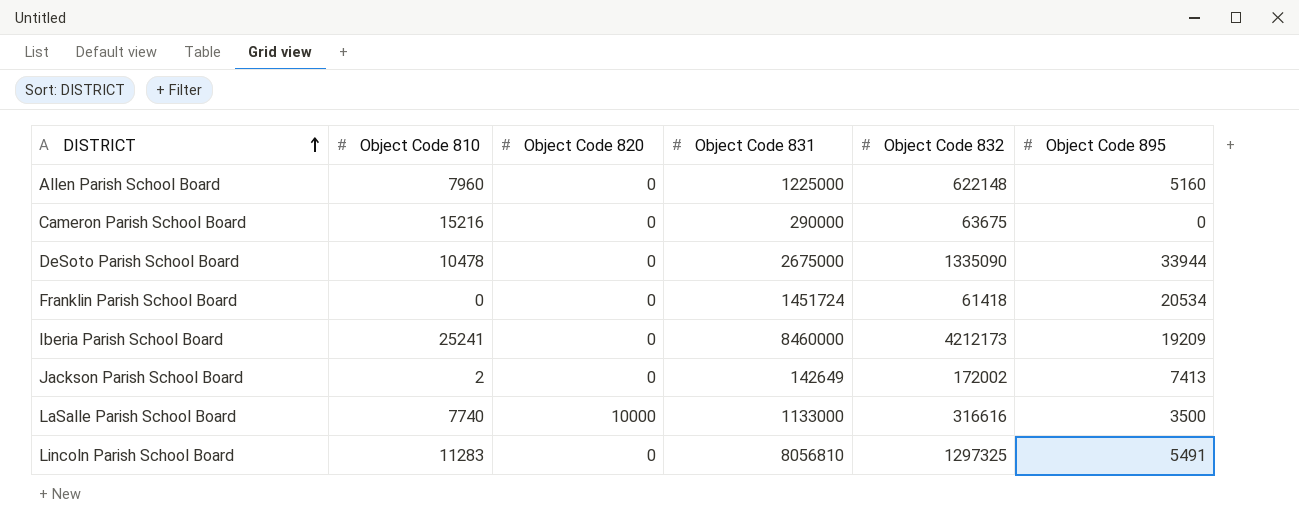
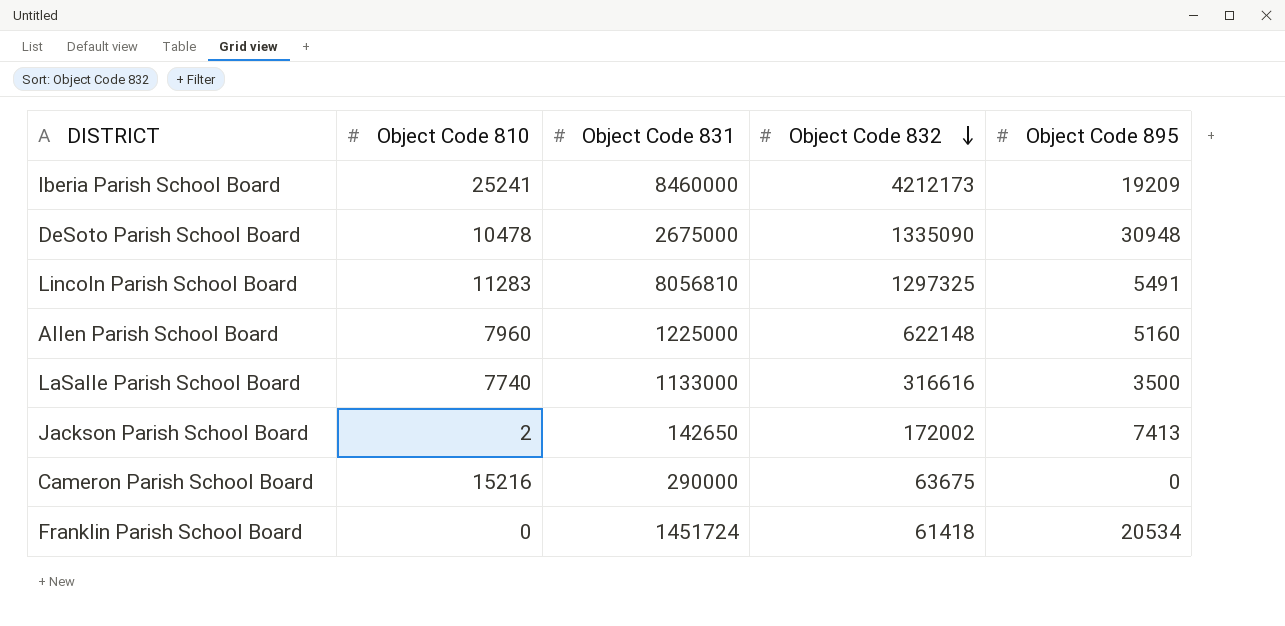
row order: DISTRICT ascending -> Object Code 832 descending
column Object Code 820 | position: 3 -> none
DeSoto Parish School Board | Object Code 895: 33944 -> 30948
Jackson Parish School Board | Object Code 831: 142649 -> 142650

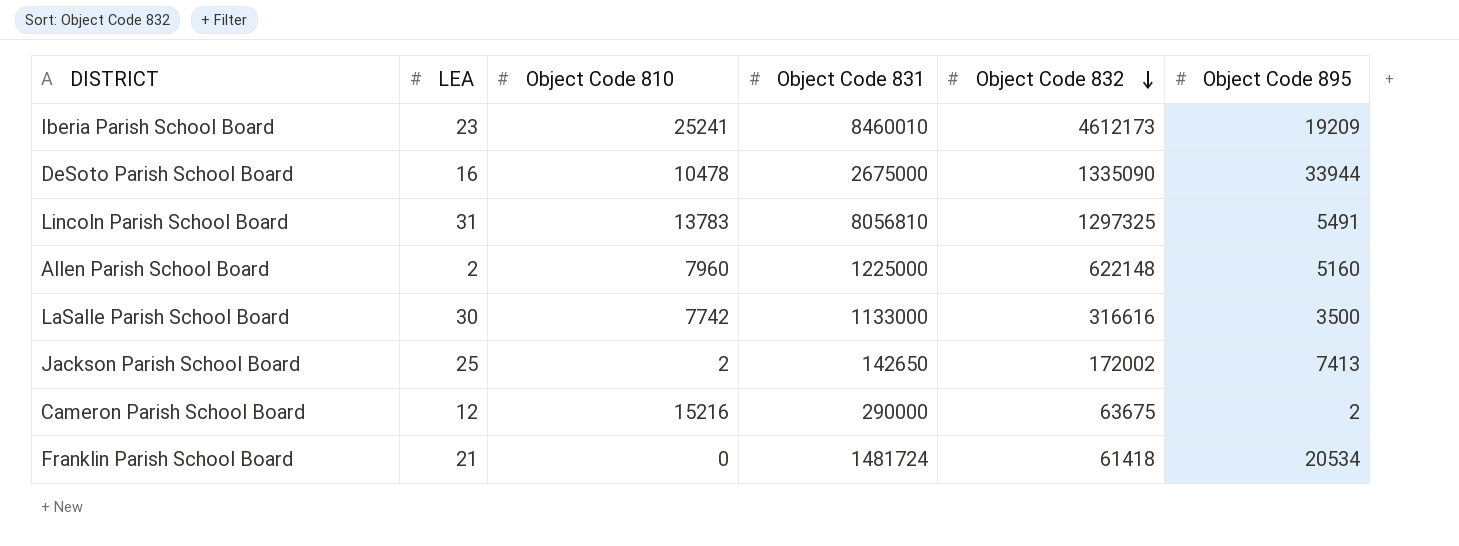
column LEA | position: none -> 2
Iberia Parish School Board | Object Code 831: 8460000 -> 8460010
Iberia Parish School Board | Object Code 832: 4212173 -> 4612173
DeSoto Parish School Board | Object Code 895: 30948 -> 33944
Lincoln Parish School Board | Object Code 810: 11283 -> 13783
LaSalle Parish School Board | Object Code 810: 7740 -> 7742
Cameron Parish School Board | Object Code 895: 0 -> 2
Franklin Parish School Board | Object Code 831: 1451724 -> 1481724

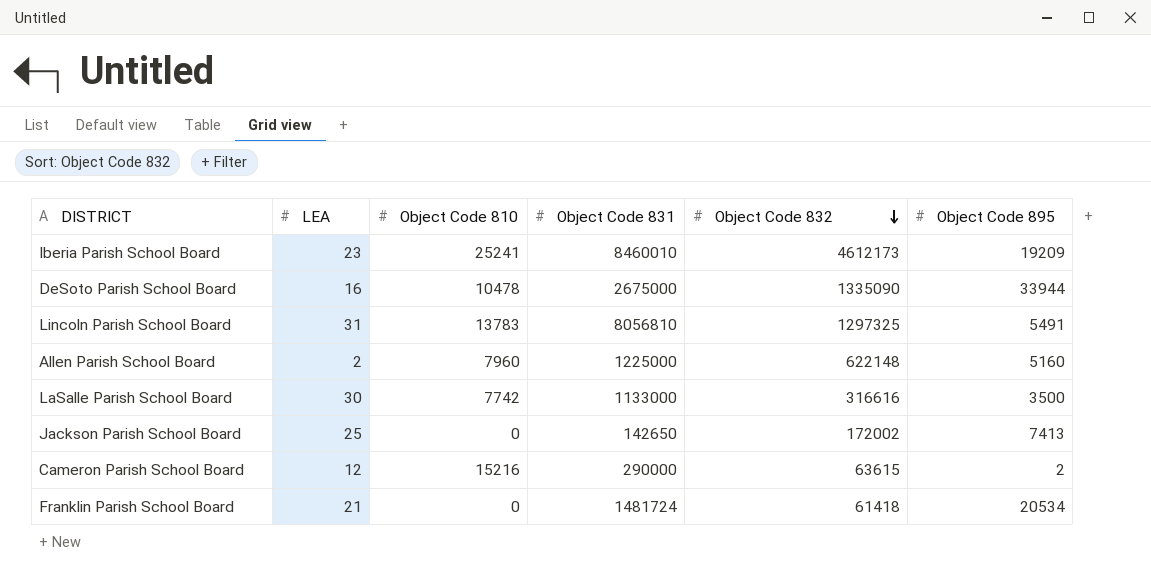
Jackson Parish School Board | Object Code 810: 2 -> 0
Cameron Parish School Board | Object Code 832: 63675 -> 63615

